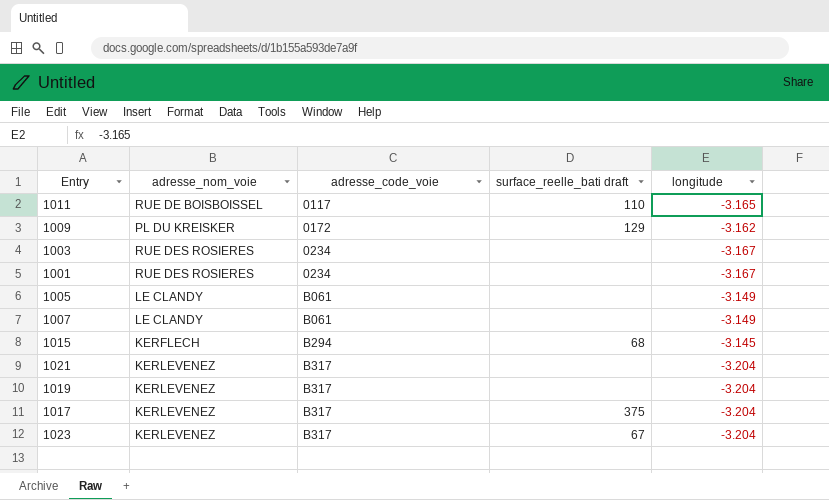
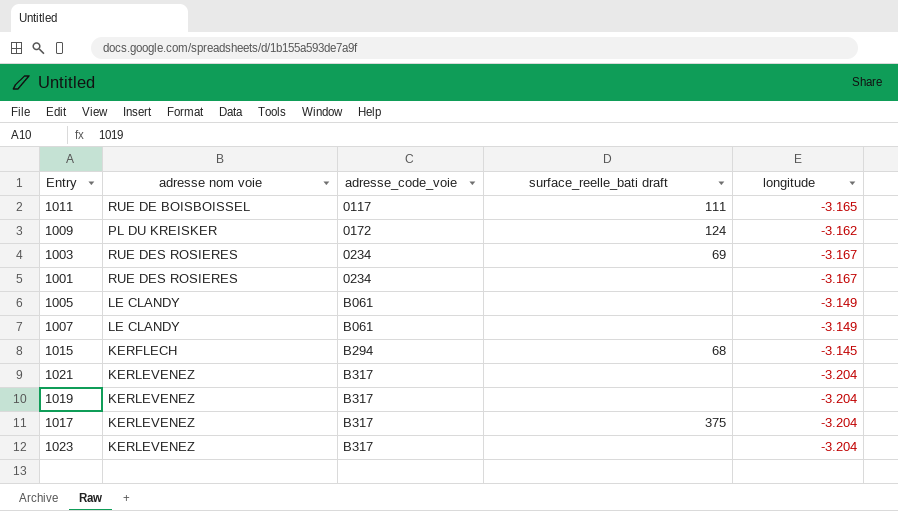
column name: adresse_nom_voie -> adresse nom voie
1011 | surface_reelle_bati draft: 110 -> 111
1009 | surface_reelle_bati draft: 129 -> 124
1003 | surface_reelle_bati draft: none -> 69
1023 | surface_reelle_bati draft: 67 -> none

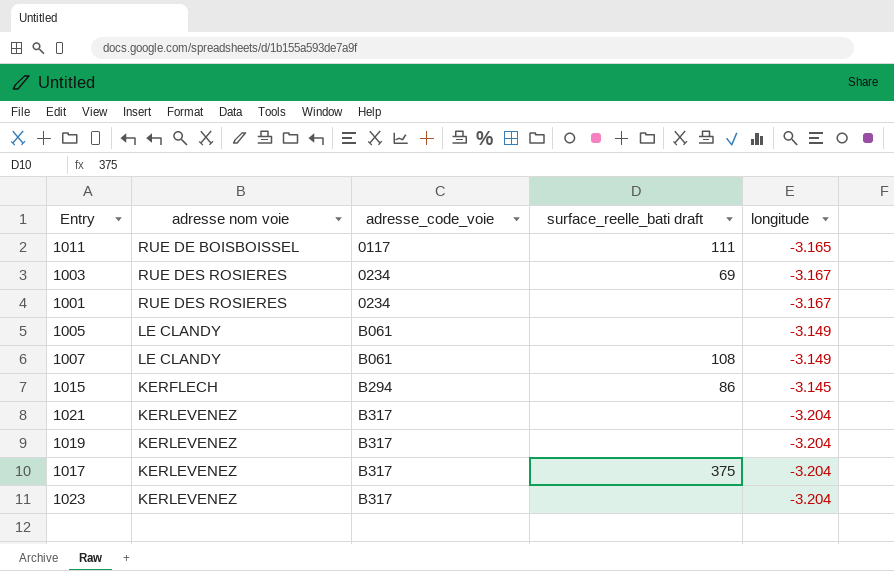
row 1009: PL DU KREISKER | 0172 | 124 | -3.162 -> none
1007 | surface_reelle_bati draft: none -> 108
1015 | surface_reelle_bati draft: 68 -> 86

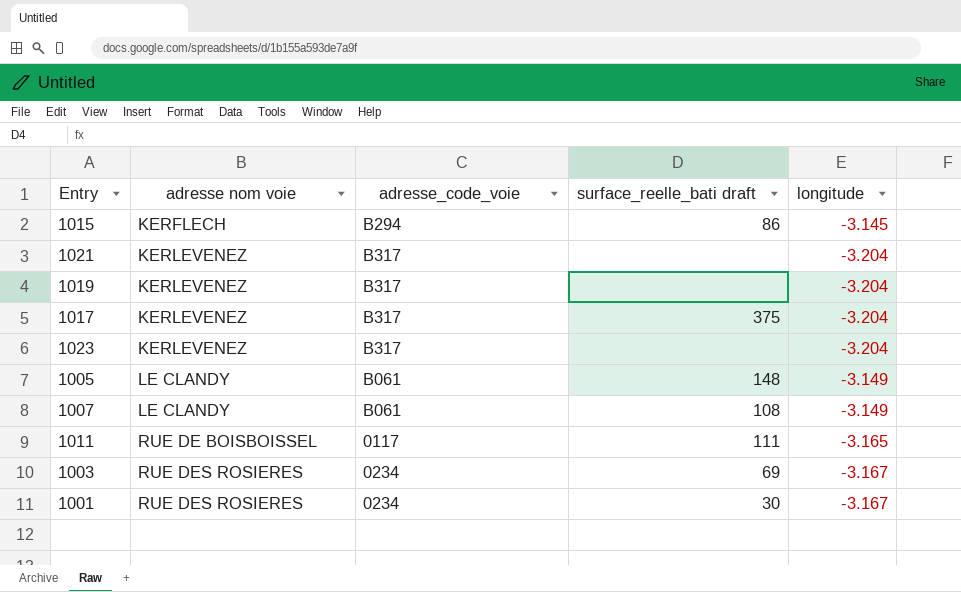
row order: adresse_code_voie ascending -> adresse nom voie ascending
1005 | surface_reelle_bati draft: none -> 148
1001 | surface_reelle_bati draft: none -> 30

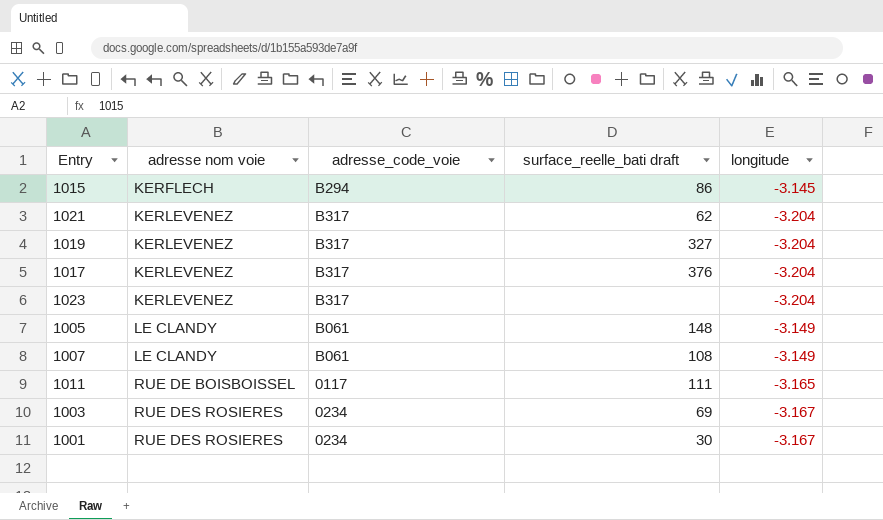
1021 | surface_reelle_bati draft: none -> 62
1019 | surface_reelle_bati draft: none -> 327
1017 | surface_reelle_bati draft: 375 -> 376

